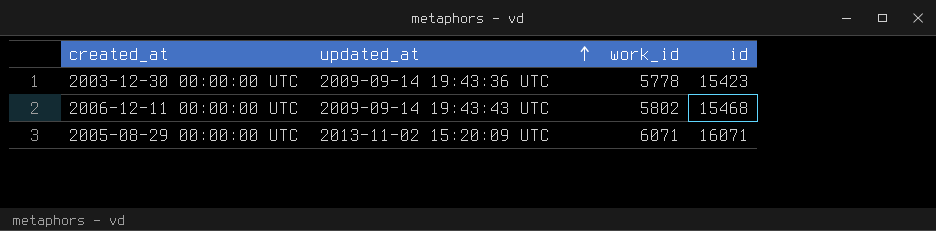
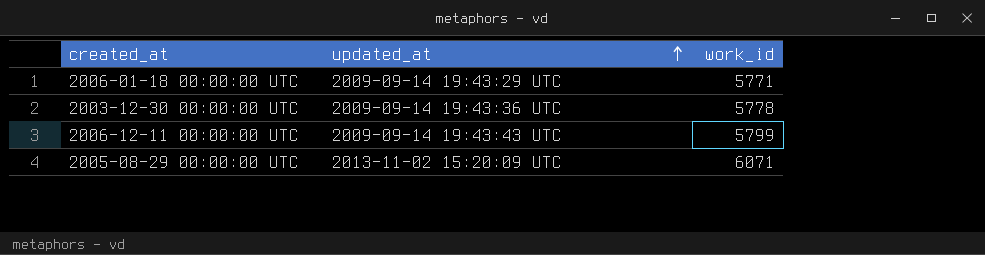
column id | position: 4 -> none
row 2006-01-18 00:00:00 UTC: none -> 2009-09-14 19:43:29 UTC | 5771
2006-12-11 00:00:00 UTC | work_id: 5802 -> 5799

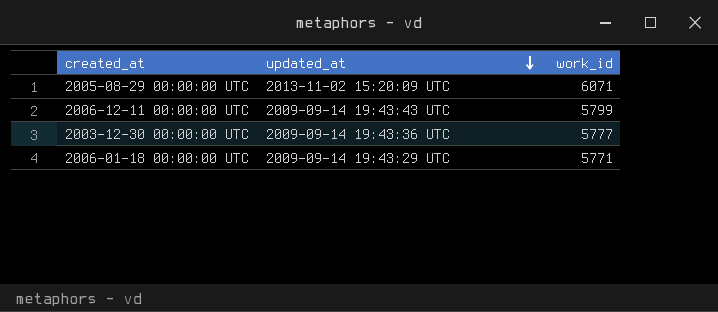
row order: updated_at ascending -> updated_at descending
2003-12-30 00:00:00 UTC | work_id: 5778 -> 5777

